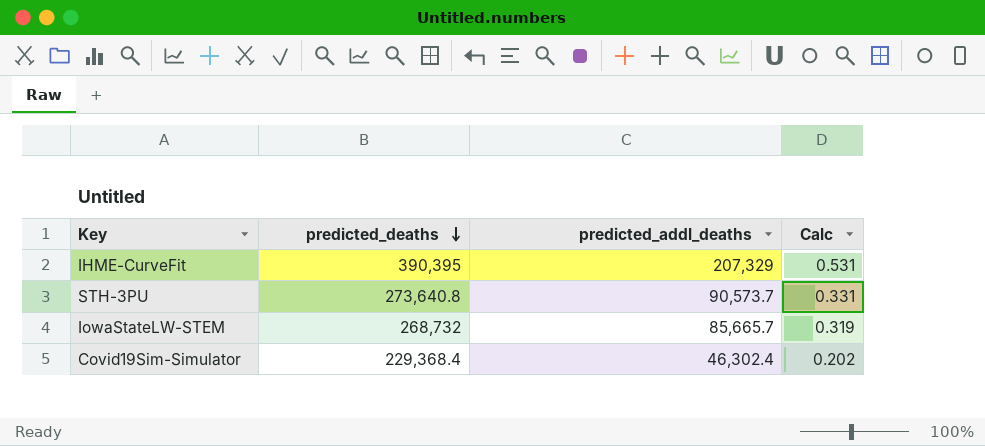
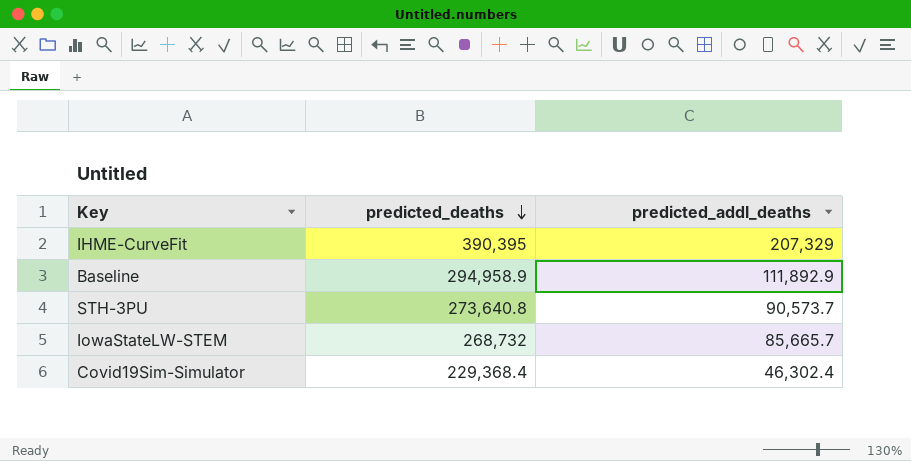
column Calc | formula: [predicted_addl_deaths] / [predicted_deaths] -> none
row Baseline: none -> 294,958.9 | 111,892.9

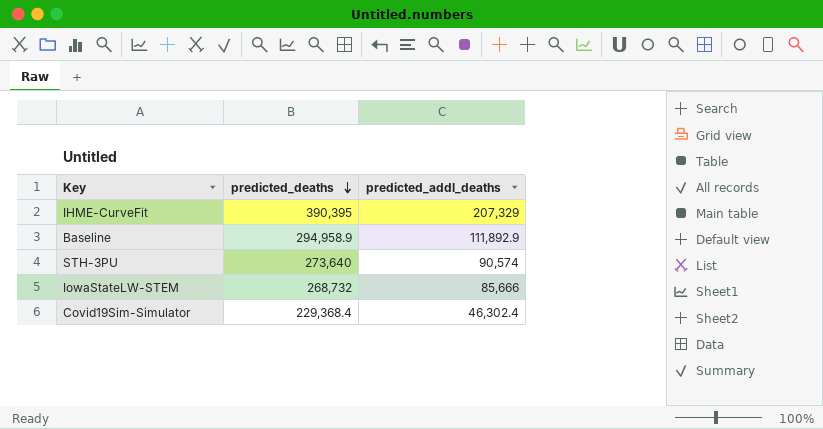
STH-3PU | predicted_deaths: 273,640.8 -> 273,640
STH-3PU | predicted_addl_deaths: 90,573.7 -> 90,574
IowaStateLW-STEM | predicted_addl_deaths: 85,665.7 -> 85,666

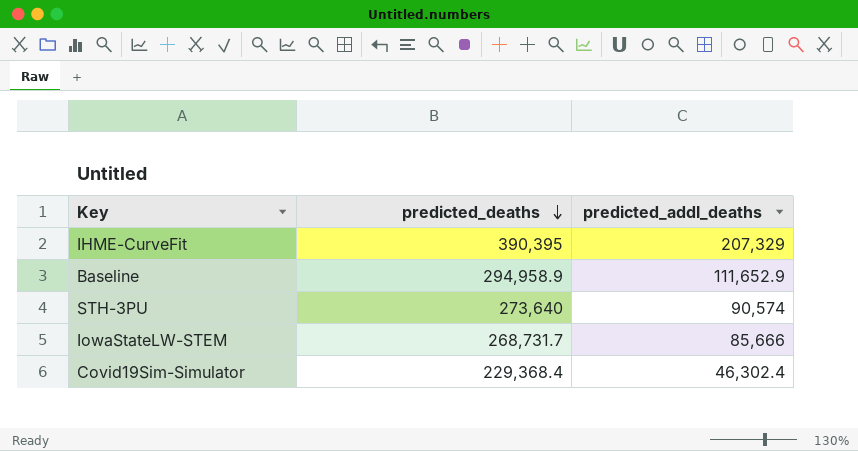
Baseline | predicted_addl_deaths: 111,892.9 -> 111,652.9
IowaStateLW-STEM | predicted_deaths: 268,732 -> 268,731.7

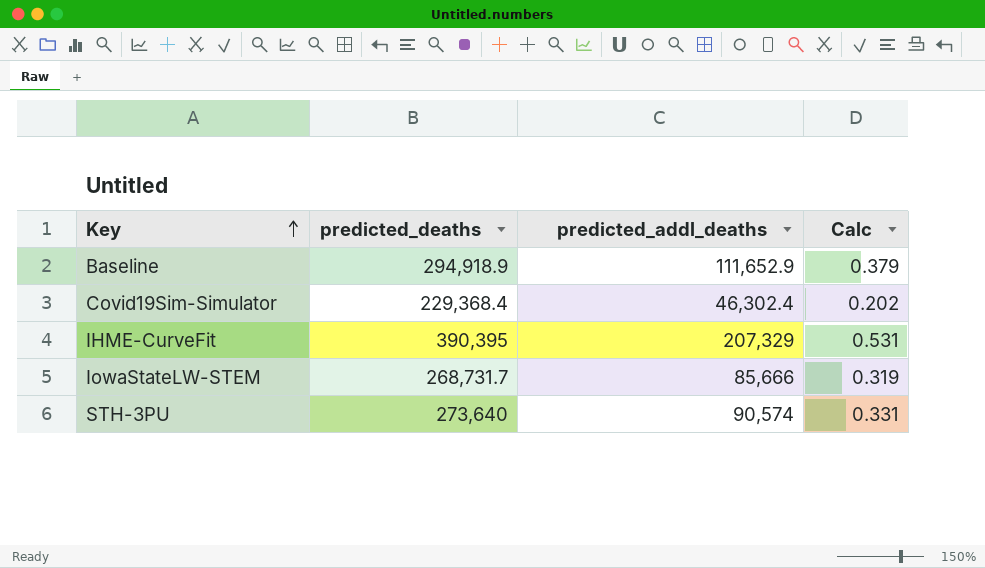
row order: predicted_deaths descending -> Key ascending
column Calc | formula: none -> [predicted_addl_deaths] / [predicted_deaths]
Baseline | predicted_deaths: 294,958.9 -> 294,918.9

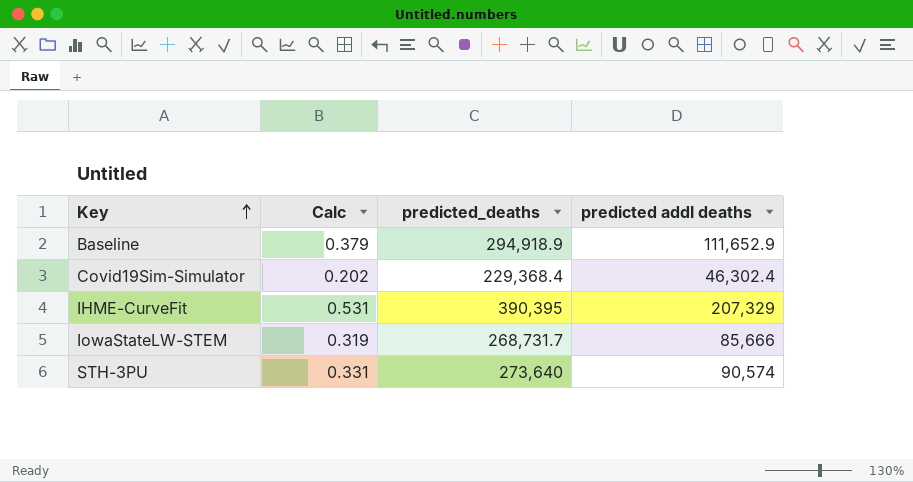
column Calc | position: 4 -> 2
column name: predicted_addl_deaths -> predicted addl deaths

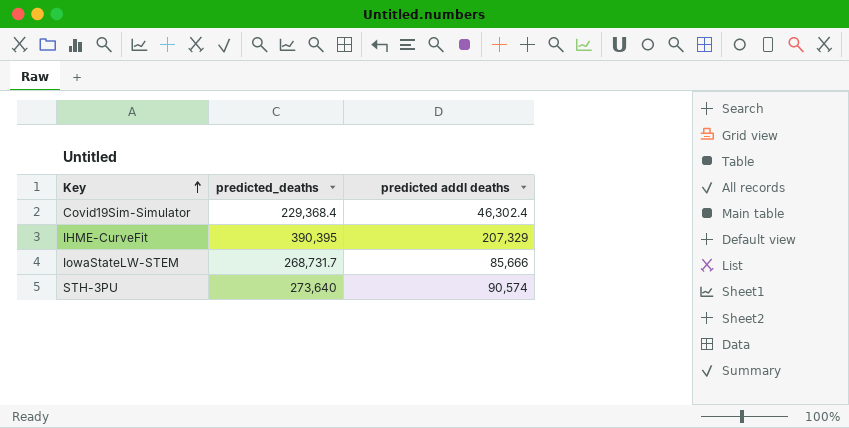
column Calc | formula: [predicted addl deaths] / [predicted_deaths] -> none
row Baseline: 0.379 | 294,918.9 | 111,652.9 -> none

